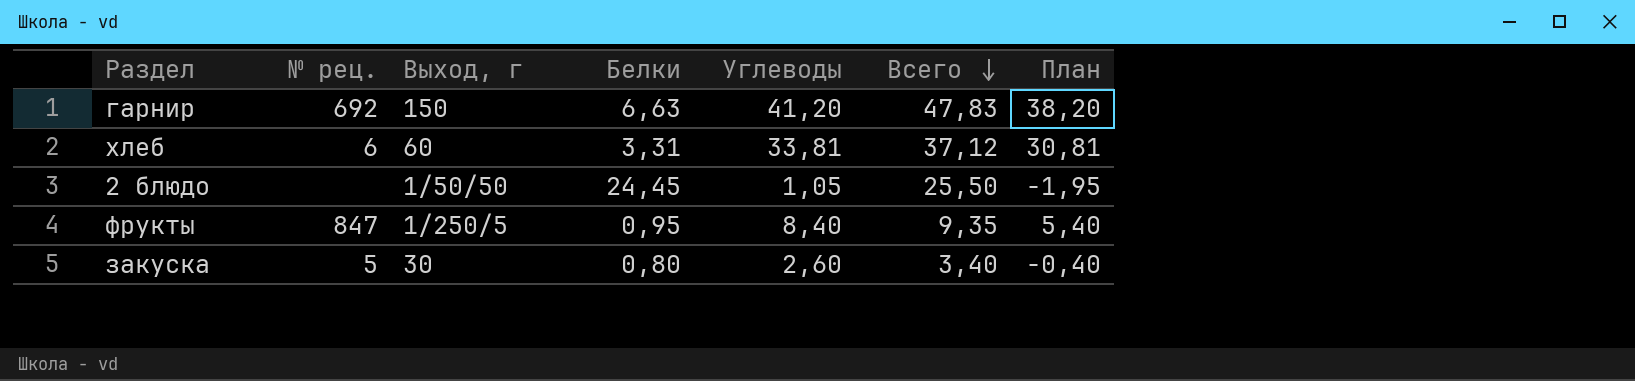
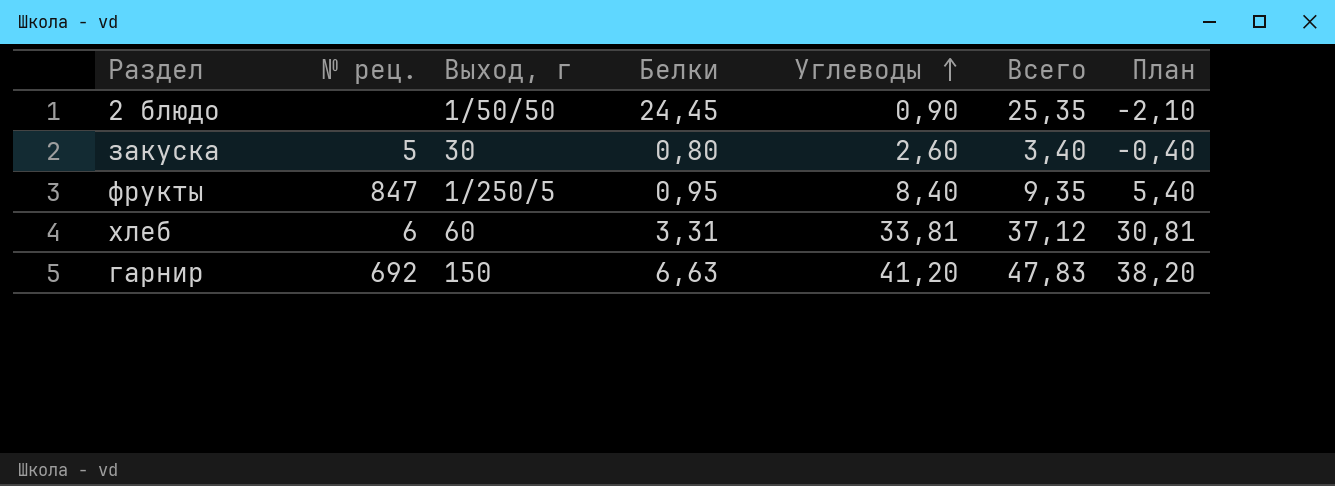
row order: Всего descending -> Углеводы ascending
2 блюдо | Углеводы: 1,05 -> 0,90
2 блюдо | Всего: 25,50 -> 25,35
2 блюдо | План: -1,95 -> -2,10

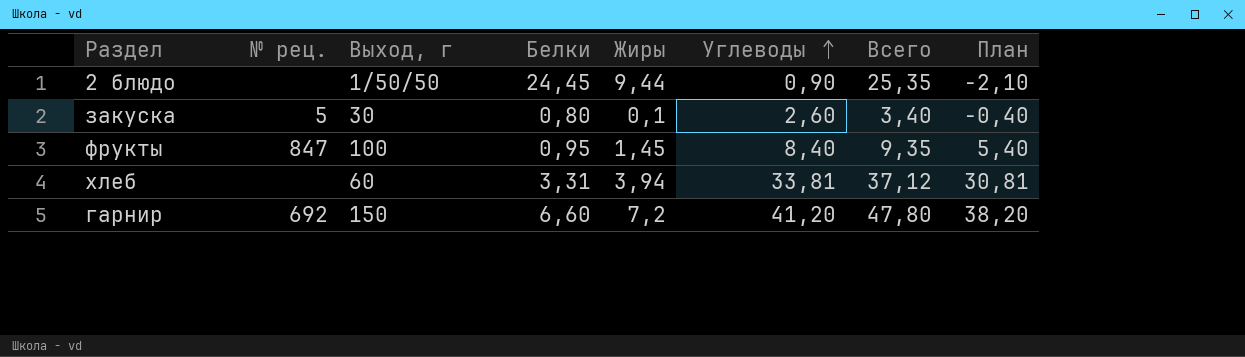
column Жиры | position: none -> 5
фрукты | Выход, г: 1/250/5 -> 100
хлеб | № рец.: 6 -> none
гарнир | Белки: 6,63 -> 6,60
гарнир | Всего: 47,83 -> 47,80

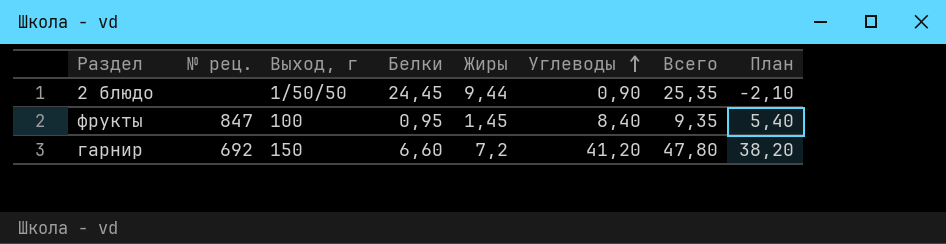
row закуска: 5 | 30 | 0,80 | 0,1 | 2,60 | 3,40 | -0,40 -> none
row хлеб: none | 60 | 3,31 | 3,94 | 33,81 | 37,12 | 30,81 -> none

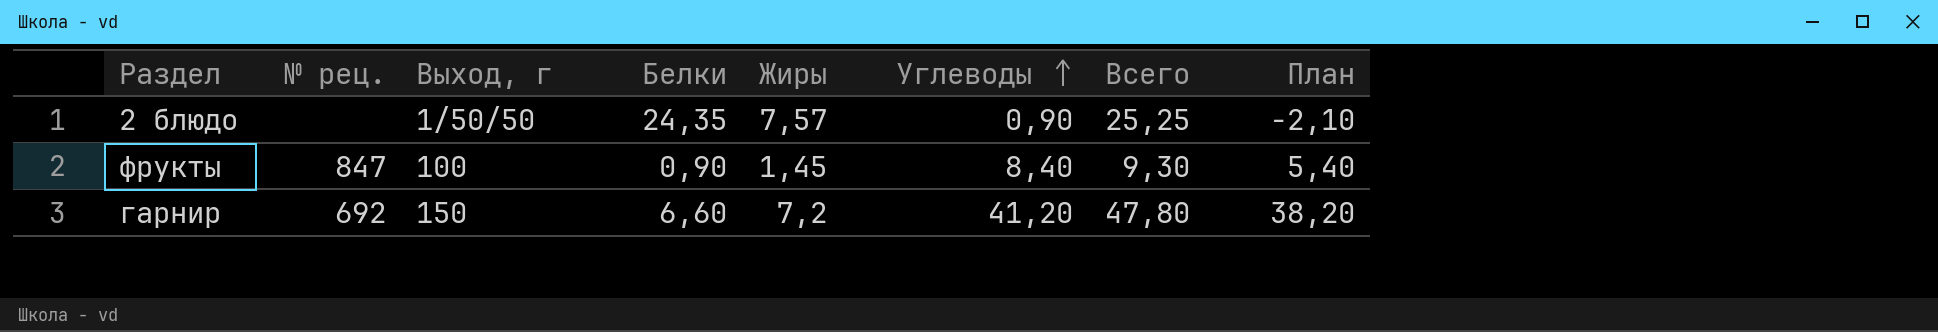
2 блюдо | Белки: 24,45 -> 24,35
2 блюдо | Жиры: 9,44 -> 7,57
2 блюдо | Всего: 25,35 -> 25,25
фрукты | Белки: 0,95 -> 0,90
фрукты | Всего: 9,35 -> 9,30

